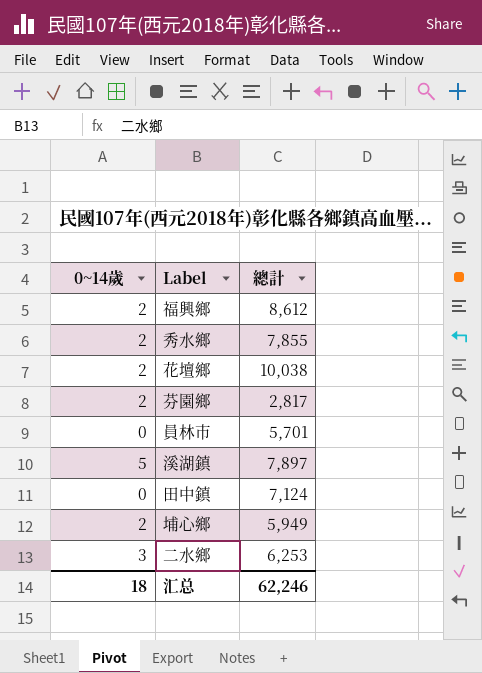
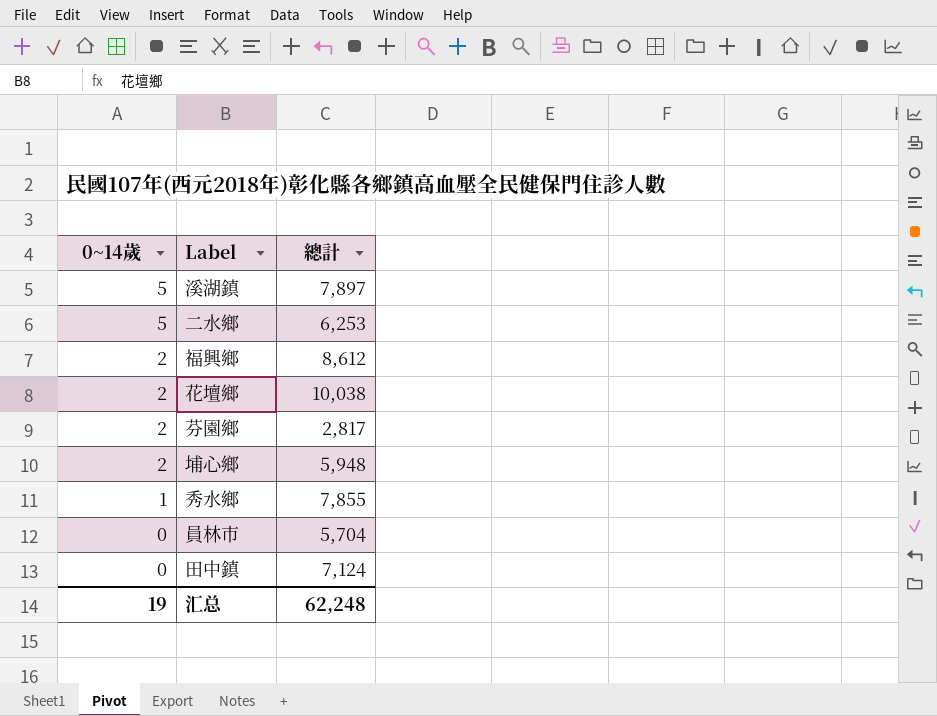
row order: none -> 0~14歲 descending
二水鄉 | 0~14歲: 3 -> 5
埔心鄉 | 總計: 5,949 -> 5,948
秀水鄉 | 0~14歲: 2 -> 1
員林市 | 總計: 5,701 -> 5,704
汇总 | 0~14歲: 18 -> 19
汇总 | 總計: 62,246 -> 62,248

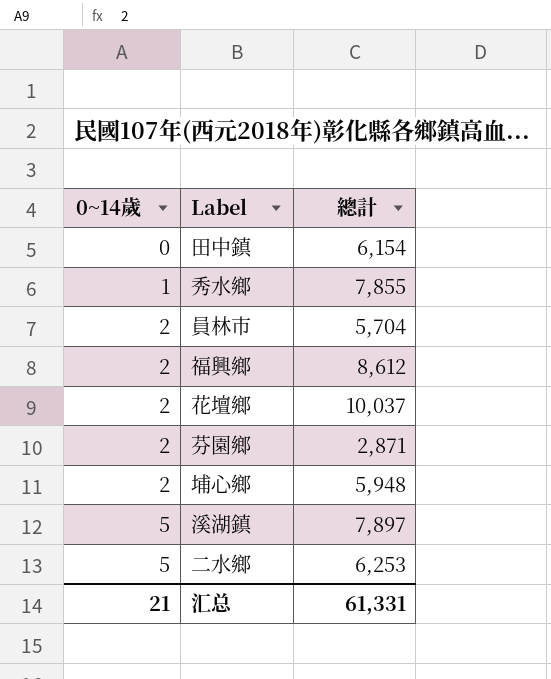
row order: 0~14歲 descending -> 0~14歲 ascending
田中鎮 | 總計: 7,124 -> 6,154
員林市 | 0~14歲: 0 -> 2
花壇鄉 | 總計: 10,038 -> 10,037
芬園鄉 | 總計: 2,817 -> 2,871
汇总 | 0~14歲: 19 -> 21
汇总 | 總計: 62,248 -> 61,331

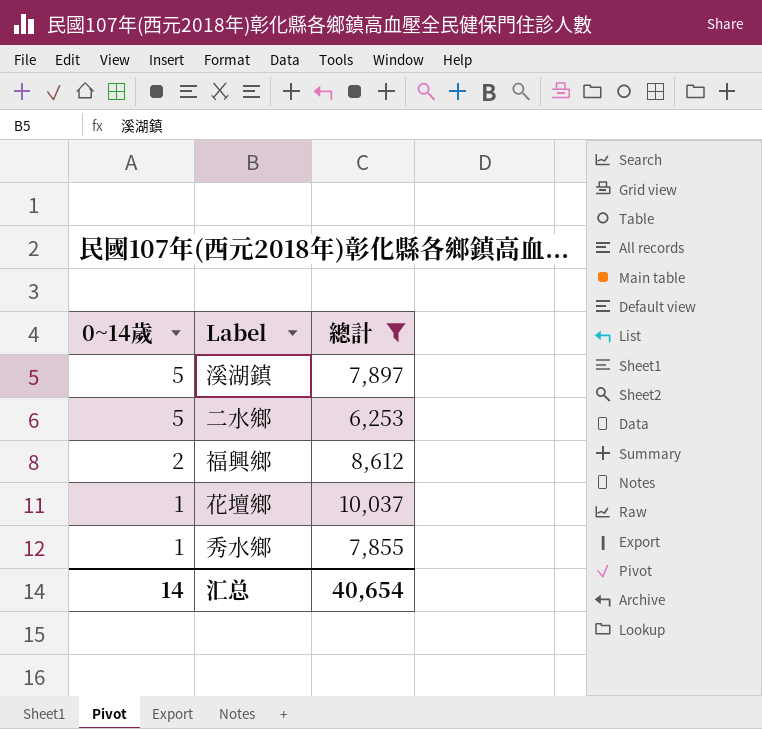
filter: none -> 總計 >= 6,253
row order: 0~14歲 ascending -> 0~14歲 descending
花壇鄉 | 0~14歲: 2 -> 1
汇总 | 0~14歲: 21 -> 14
汇总 | 總計: 61,331 -> 40,654

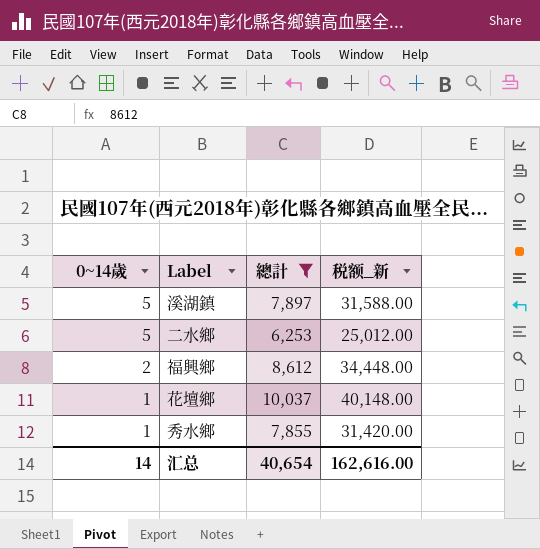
column 税额_新 | formula: none -> [總計] * 4

